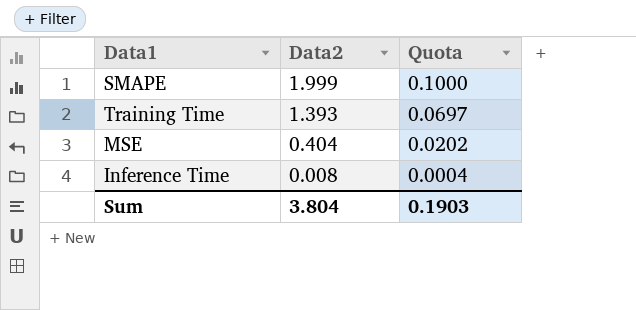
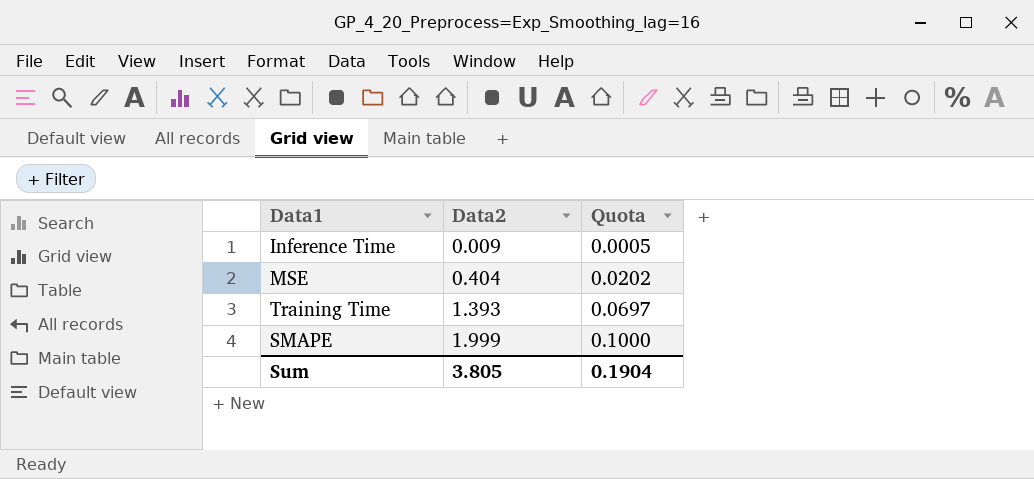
row order: Data2 descending -> Data2 ascending
Inference Time | Data2: 0.008 -> 0.009
Inference Time | Quota: 0.0004 -> 0.0005
Sum | Data2: 3.804 -> 3.805
Sum | Quota: 0.1903 -> 0.1904

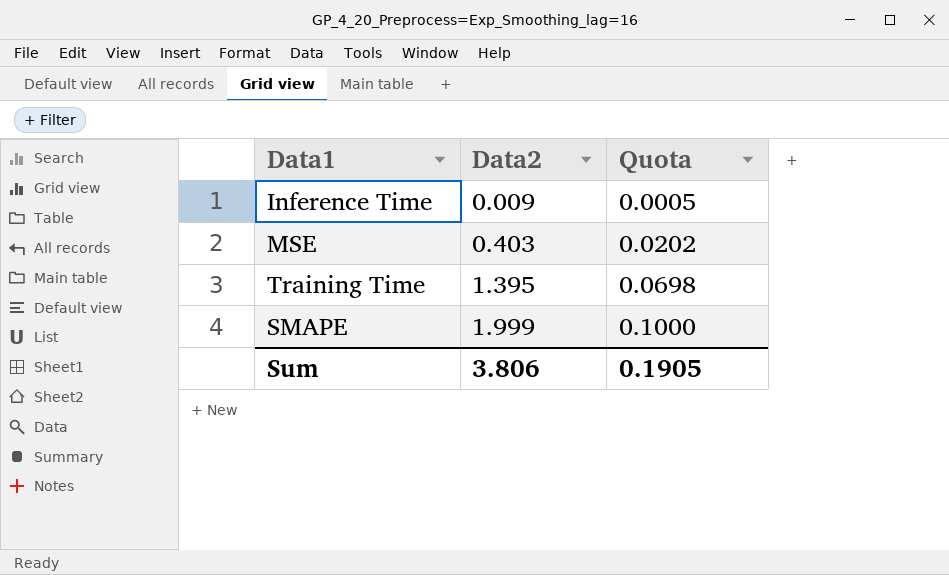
MSE | Data2: 0.404 -> 0.403
Training Time | Data2: 1.393 -> 1.395
Training Time | Quota: 0.0697 -> 0.0698
Sum | Data2: 3.805 -> 3.806
Sum | Quota: 0.1904 -> 0.1905

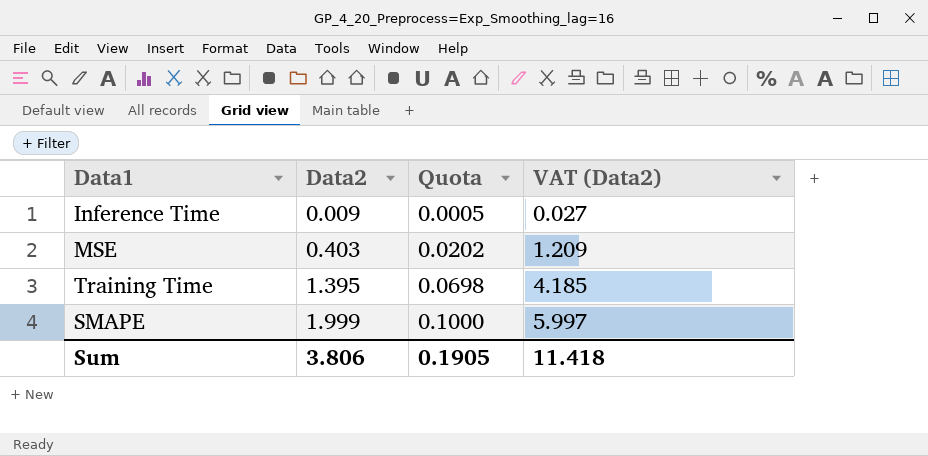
column VAT (Data2) | formula: none -> [Data2] * 3

